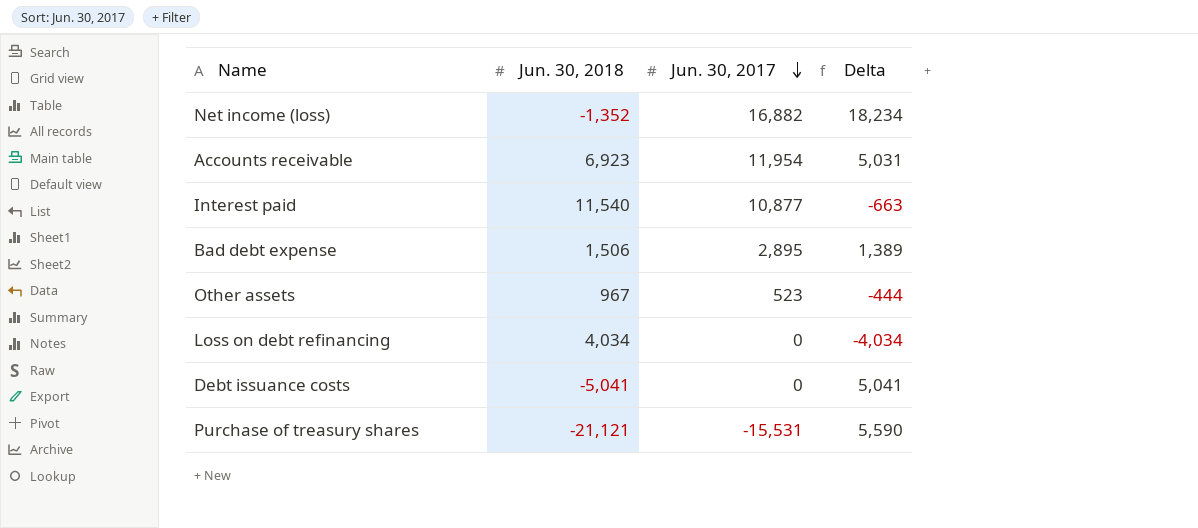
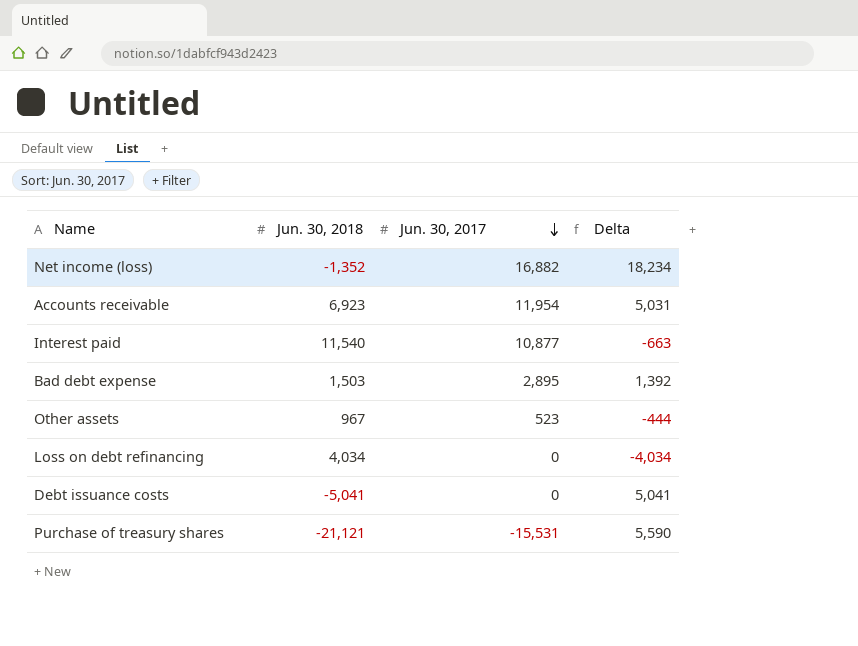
Bad debt expense | Jun. 30, 2018: 1,506 -> 1,503
Bad debt expense | Delta: 1,389 -> 1,392

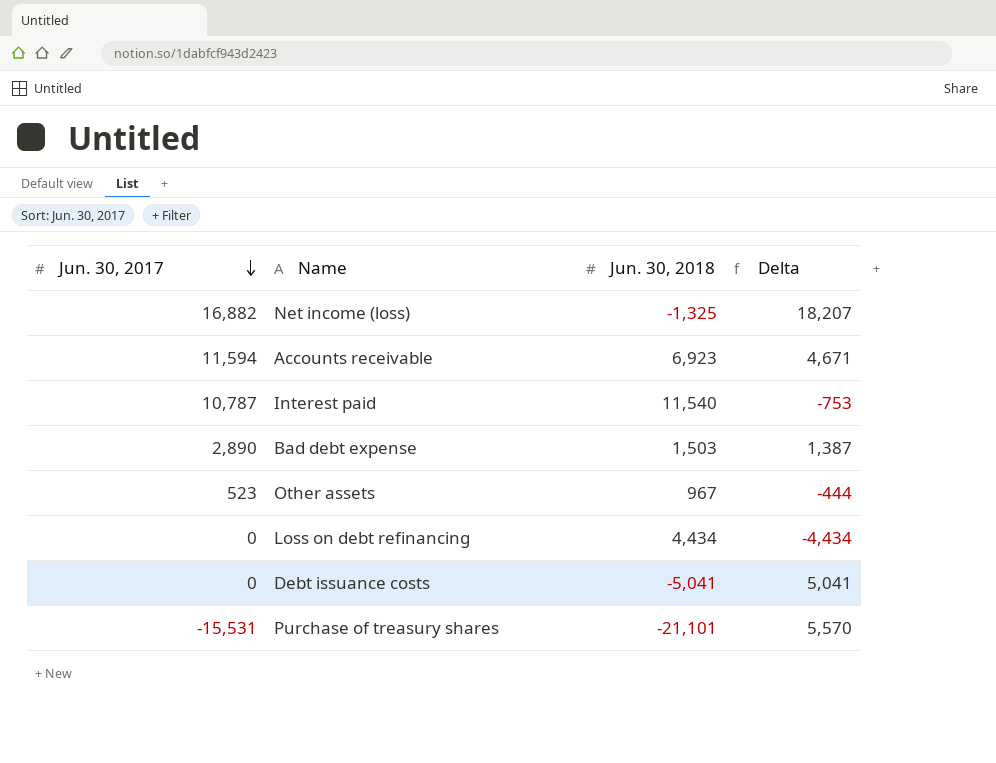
column Jun. 30, 2017 | position: 3 -> 1
Net income (loss) | Jun. 30, 2018: -1,352 -> -1,325
Net income (loss) | Delta: 18,234 -> 18,207
Accounts receivable | Jun. 30, 2017: 11,954 -> 11,594
Accounts receivable | Delta: 5,031 -> 4,671
Interest paid | Jun. 30, 2017: 10,877 -> 10,787
Interest paid | Delta: -663 -> -753
Bad debt expense | Jun. 30, 2017: 2,895 -> 2,890
Bad debt expense | Delta: 1,392 -> 1,387
Loss on debt refinancing | Jun. 30, 2018: 4,034 -> 4,434
Loss on debt refinancing | Delta: -4,034 -> -4,434
Purchase of treasury shares | Jun. 30, 2018: -21,121 -> -21,101
Purchase of treasury shares | Delta: 5,590 -> 5,570

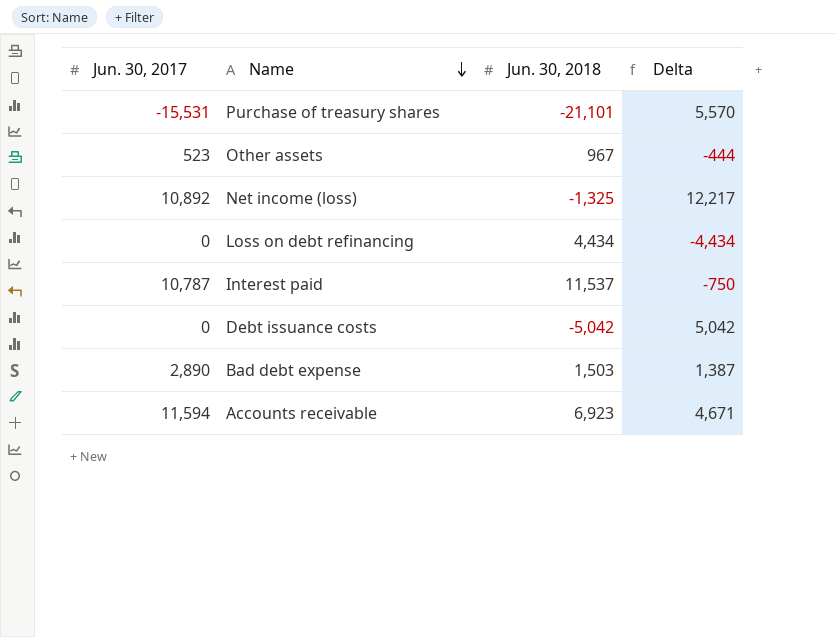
row order: Jun. 30, 2017 descending -> Name descending
Net income (loss) | Jun. 30, 2017: 16,882 -> 10,892
Net income (loss) | Delta: 18,207 -> 12,217
Interest paid | Jun. 30, 2018: 11,540 -> 11,537
Interest paid | Delta: -753 -> -750
Debt issuance costs | Jun. 30, 2018: -5,041 -> -5,042
Debt issuance costs | Delta: 5,041 -> 5,042

